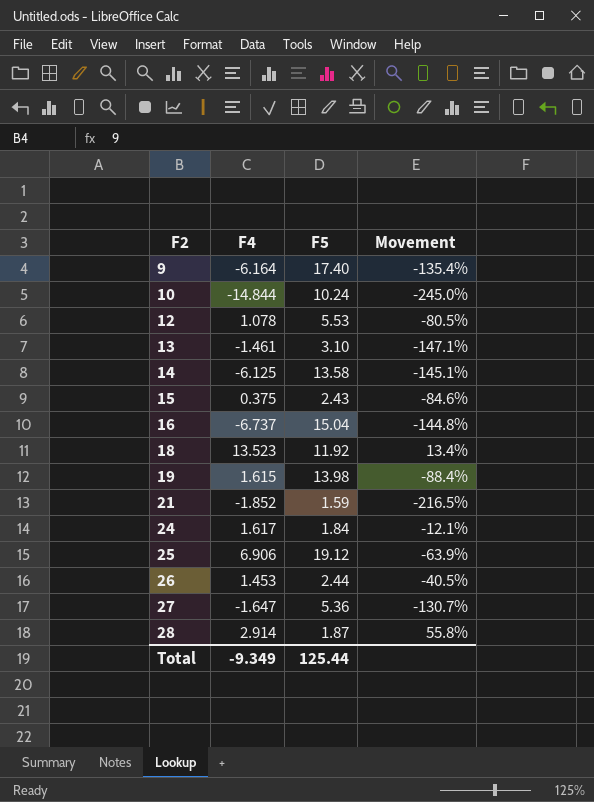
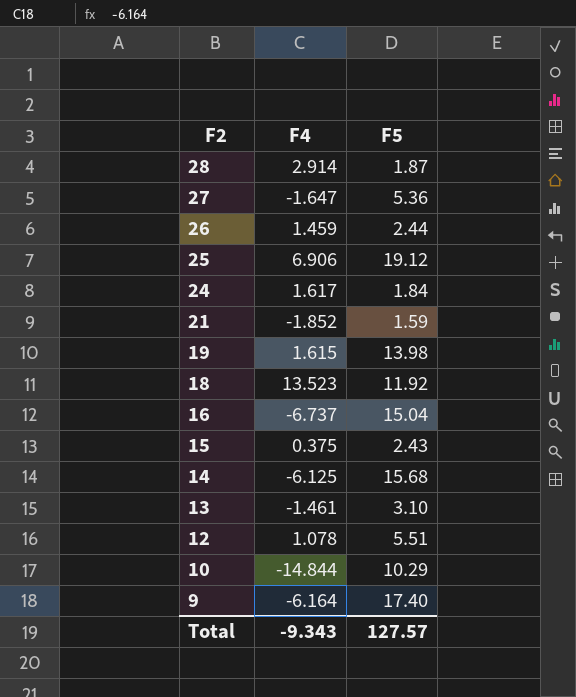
row order: F2 ascending -> F2 descending
column Movement | formula: ([F4] - [F5]) / [F5] -> none
26 | F4: 1.453 -> 1.459
14 | F5: 13.58 -> 15.68
12 | F5: 5.53 -> 5.51
10 | F5: 10.24 -> 10.29
Total | F4: -9.349 -> -9.343
Total | F5: 125.44 -> 127.57

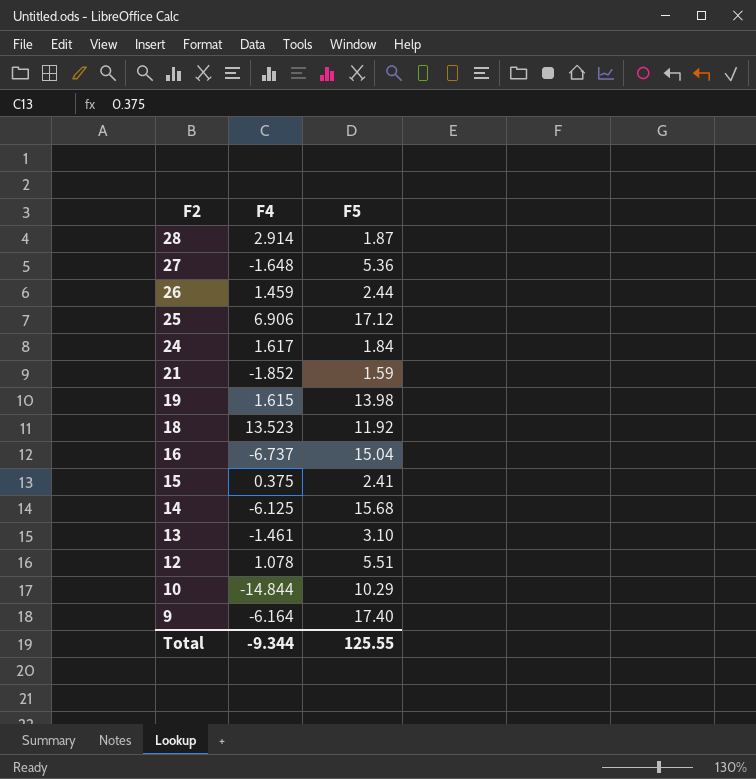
27 | F4: -1.647 -> -1.648
25 | F5: 19.12 -> 17.12
15 | F5: 2.43 -> 2.41
Total | F4: -9.343 -> -9.344
Total | F5: 127.57 -> 125.55

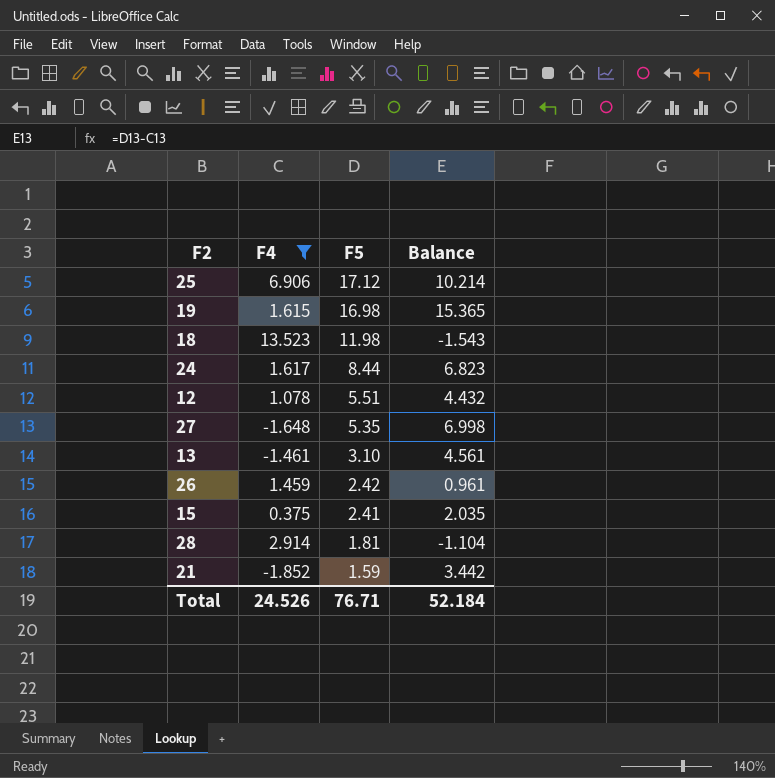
filter: none -> F4 >= -1.852
row order: F2 descending -> F5 descending
column Balance | formula: none -> [F5] - [F4]
19 | F5: 13.98 -> 16.98
18 | F5: 11.92 -> 11.98
24 | F5: 1.84 -> 8.44
27 | F5: 5.36 -> 5.35
26 | F5: 2.44 -> 2.42
28 | F5: 1.87 -> 1.81
Total | F4: -9.344 -> 24.526
Total | F5: 125.55 -> 76.71

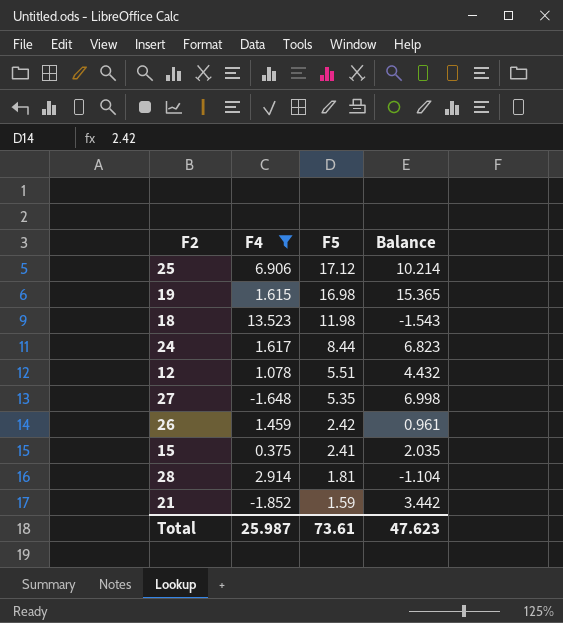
row 13: -1.461 | 3.10 | 4.561 -> none
Total | F4: 24.526 -> 25.987
Total | F5: 76.71 -> 73.61
Total | Balance: 52.184 -> 47.623

